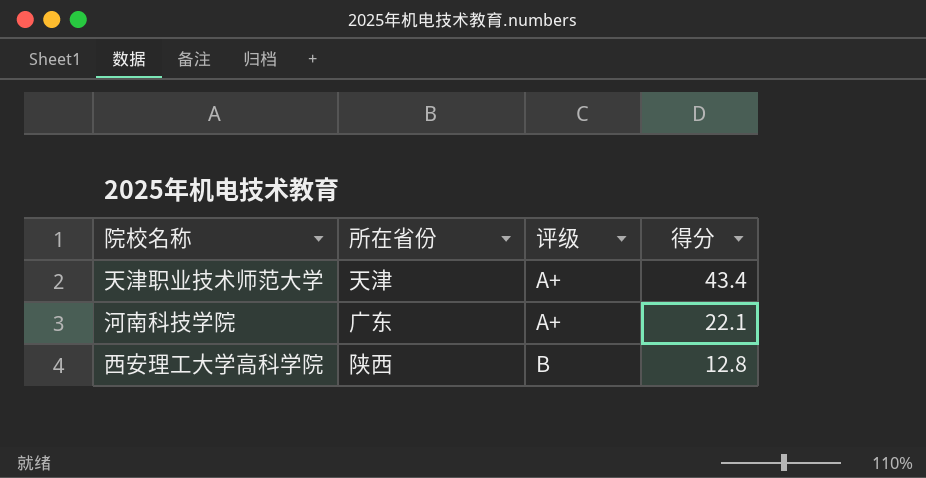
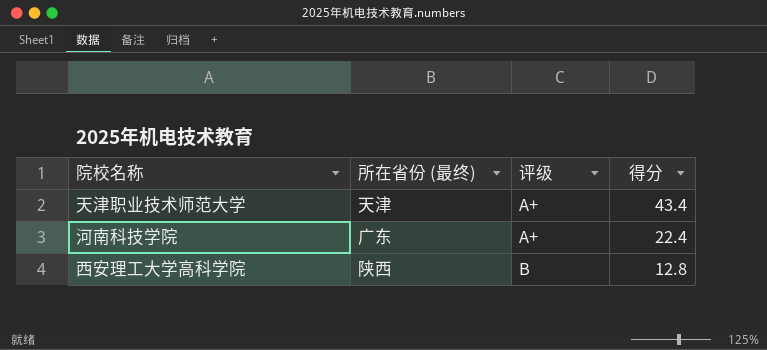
column name: 所在省份 -> 所在省份 (最终)
河南科技学院 | 得分: 22.1 -> 22.4

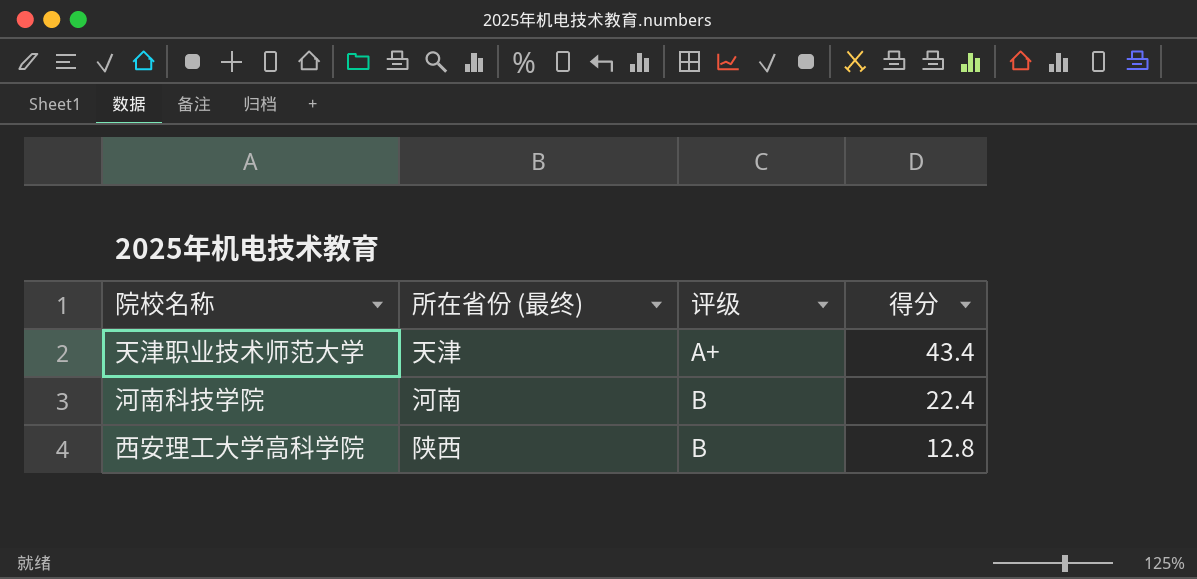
河南科技学院 | 所在省份 (最终): 广东 -> 河南
河南科技学院 | 评级: A+ -> B

